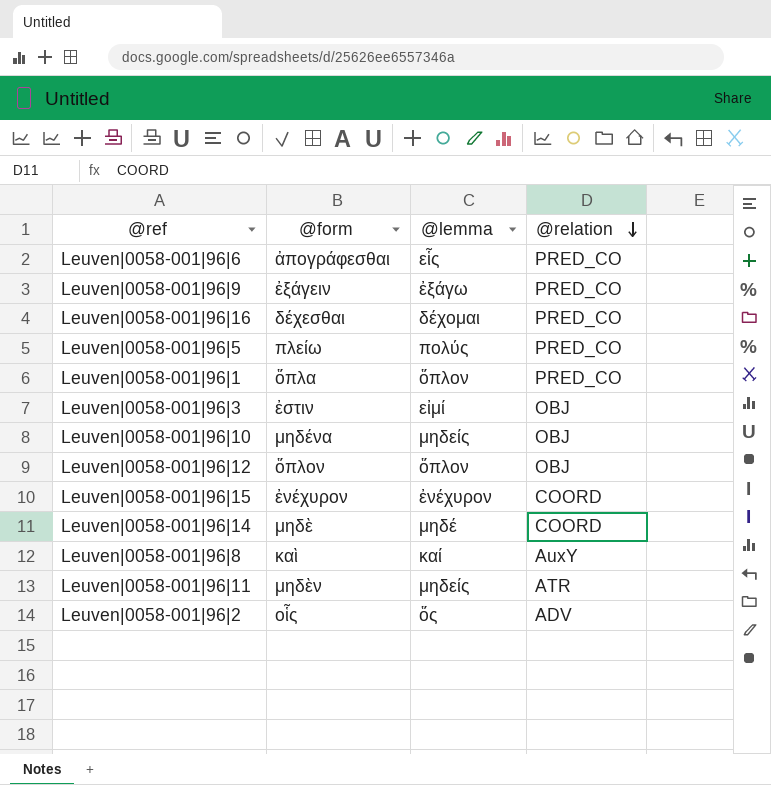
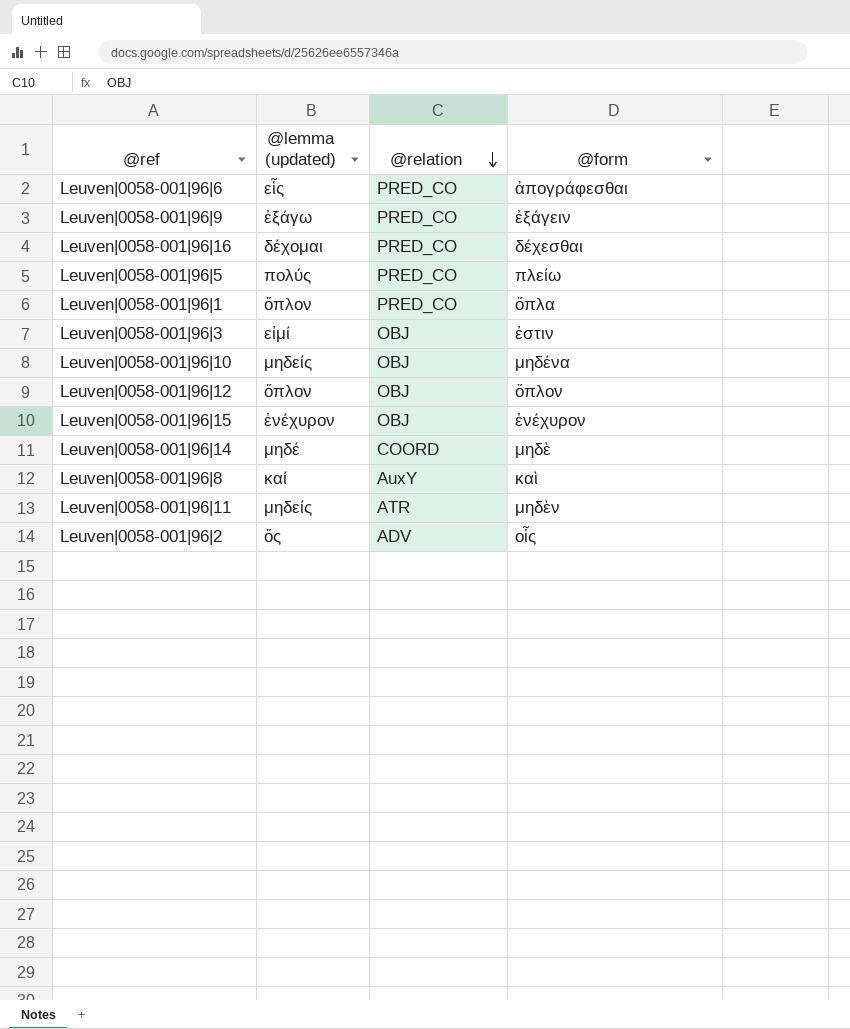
column name: @lemma -> @lemma (updated)
column @form | position: 2 -> 4
Leuven|0058-001|96|15 | @relation: COORD -> OBJ

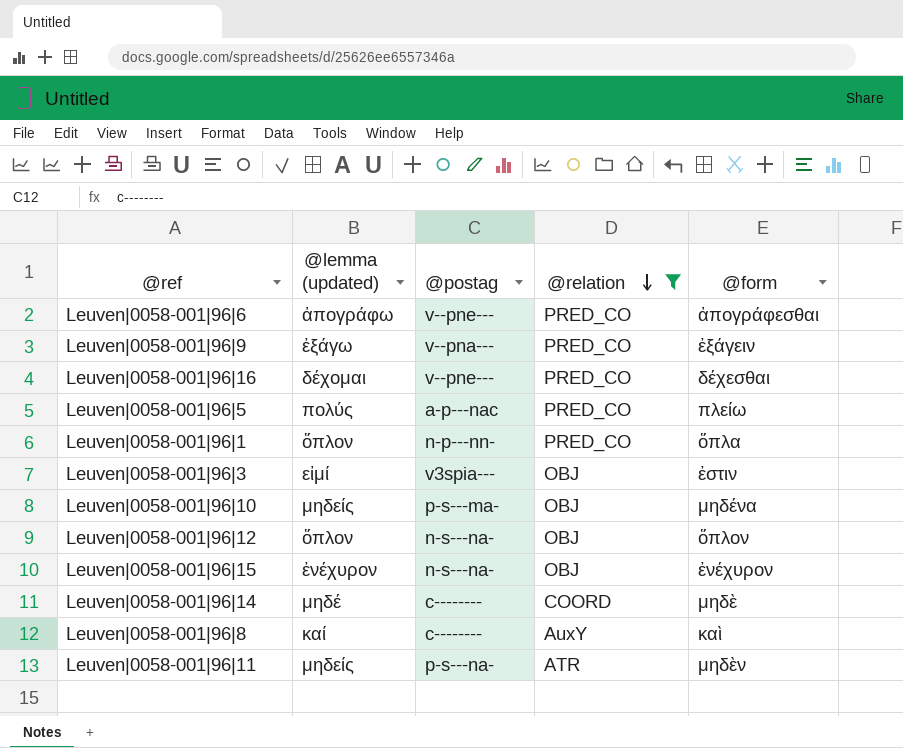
filter: none -> @relation != ADV
column @postag | position: none -> 3
Leuven|0058-001|96|6 | @lemma (updated): εἷς -> ἀπογράφω

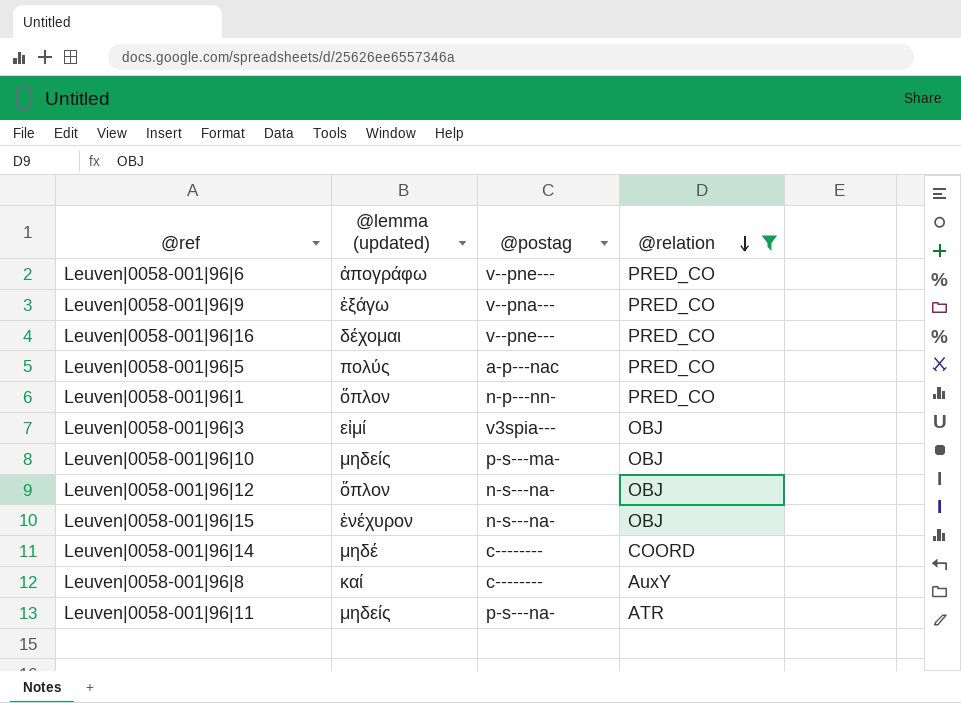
column @form | position: 5 -> none

